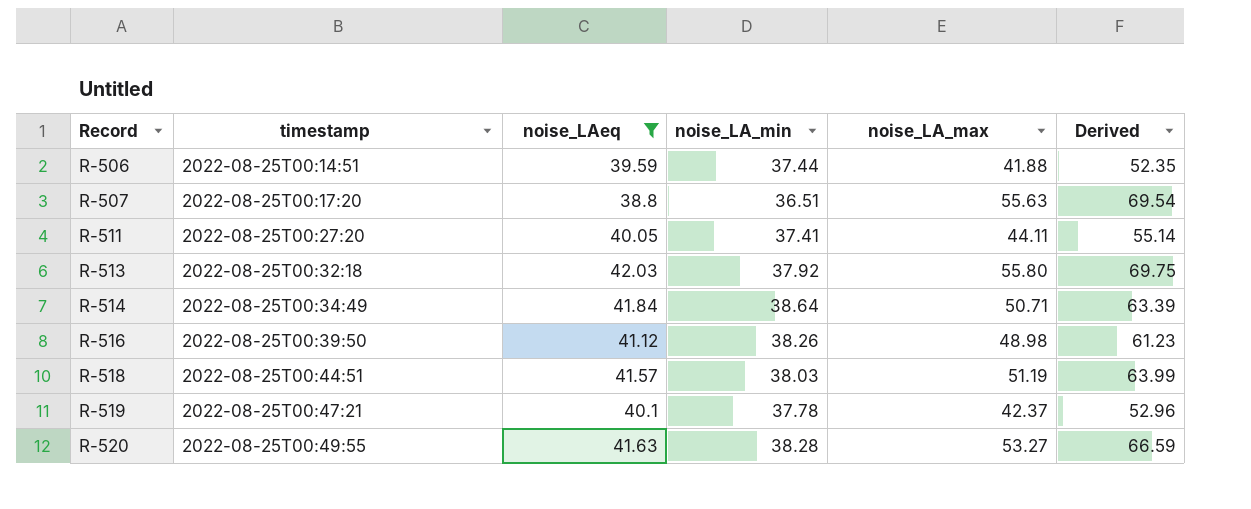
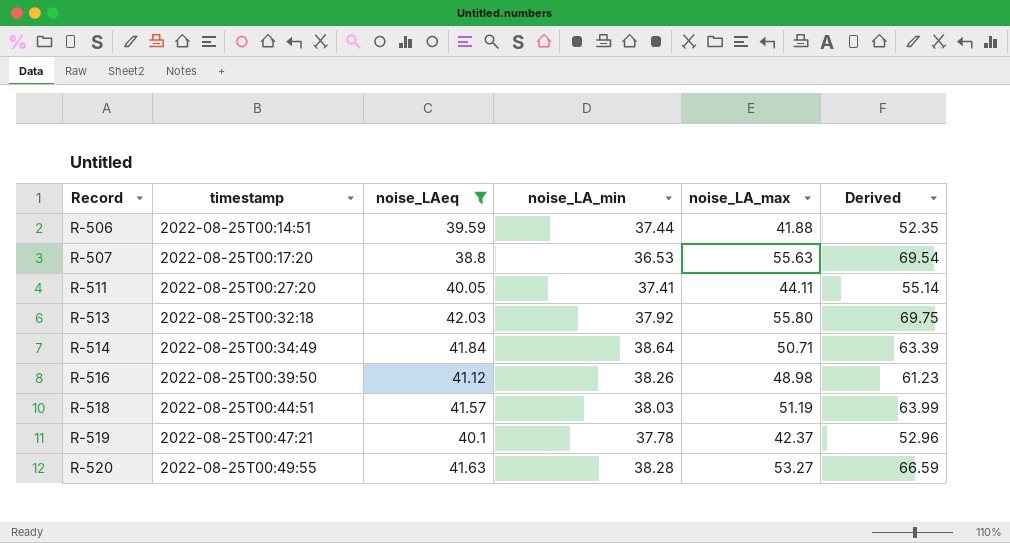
R-507 | noise_LA_min: 36.51 -> 36.53

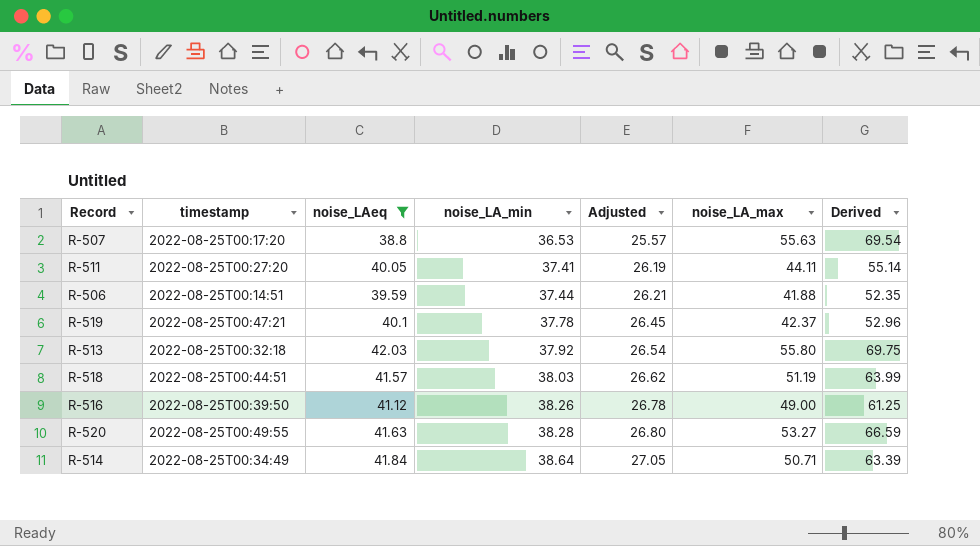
row order: Record ascending -> noise_LA_min ascending
column Adjusted | formula: none -> [noise_LA_min] * 0.7
R-516 | noise_LA_max: 48.98 -> 49.00
R-516 | Derived: 61.23 -> 61.25

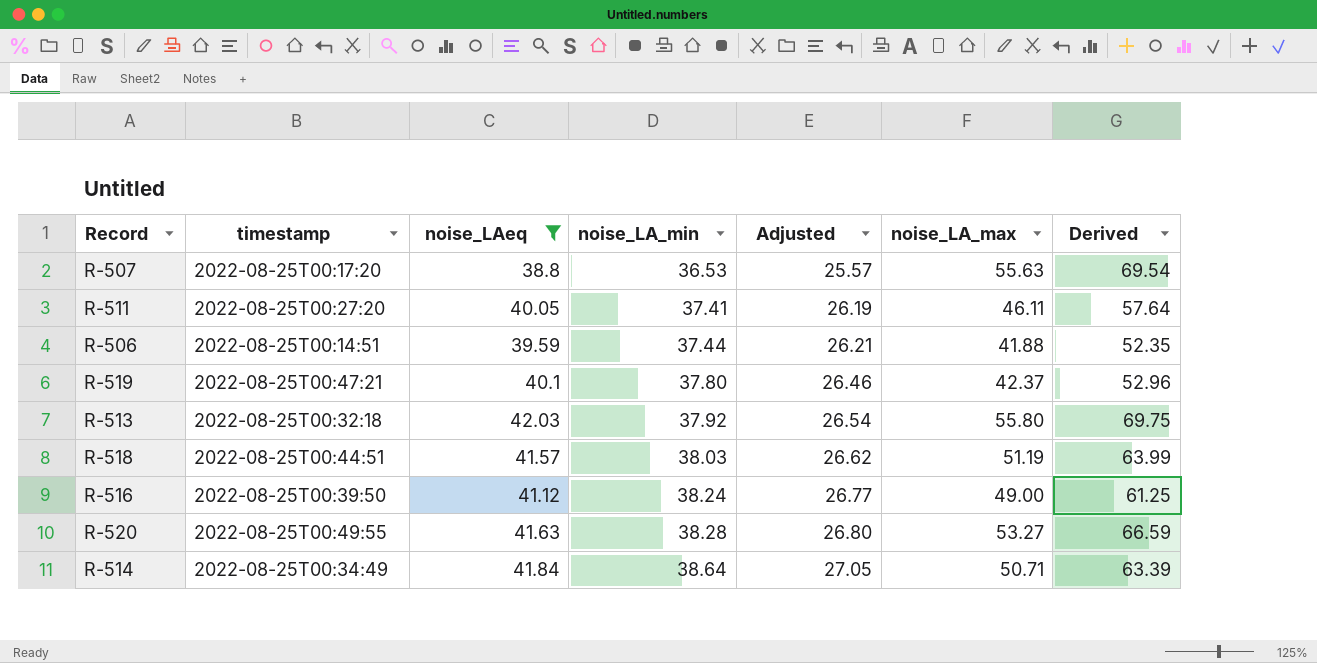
R-511 | noise_LA_max: 44.11 -> 46.11
R-511 | Derived: 55.14 -> 57.64
R-519 | noise_LA_min: 37.78 -> 37.80
R-519 | Adjusted: 26.45 -> 26.46
R-516 | noise_LA_min: 38.26 -> 38.24
R-516 | Adjusted: 26.78 -> 26.77

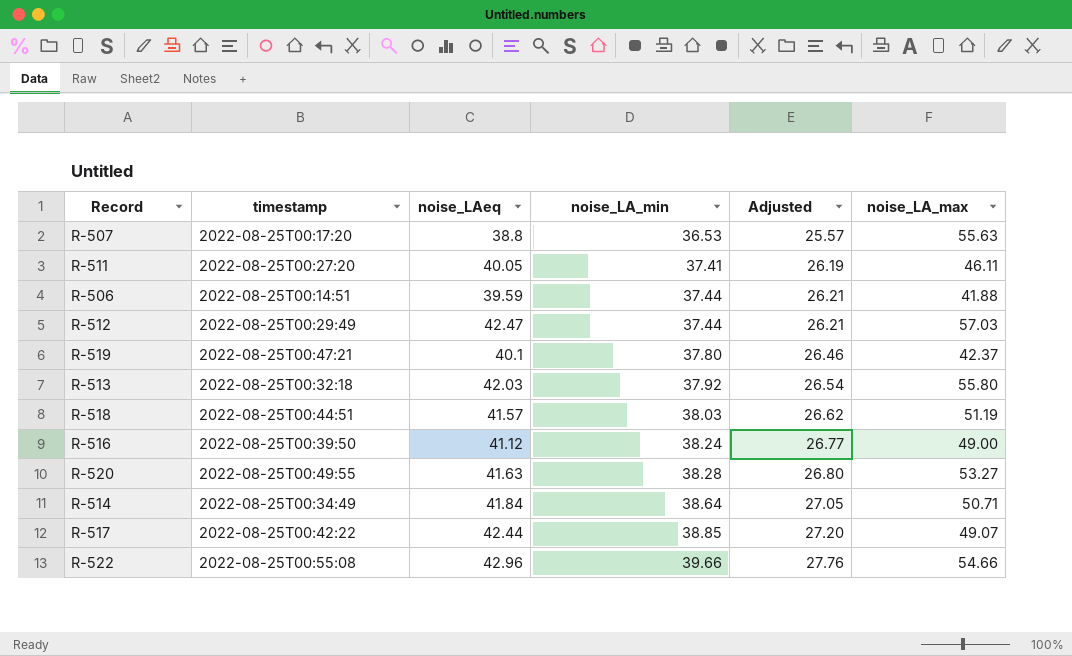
filter: noise_LAeq <= 42.03 -> none
column Derived | formula: [noise_LA_max] * 1.25 -> none

